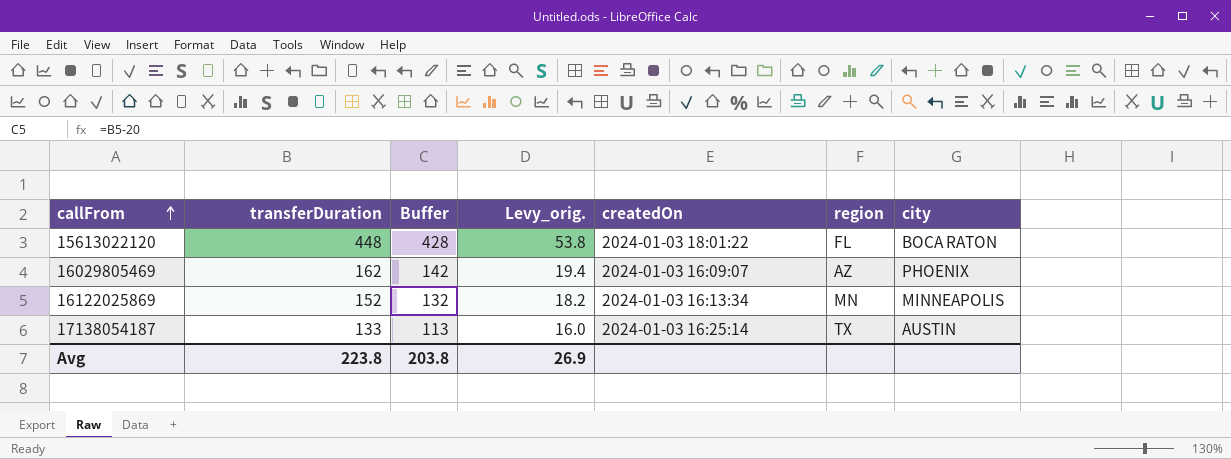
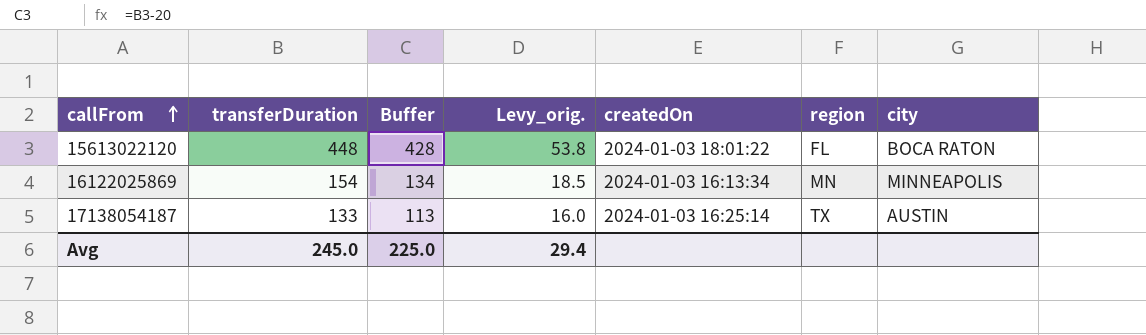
row 16029805469: 162 | 142 | 19.4 | 2024-01-03 16:09:07 | AZ | PHOENIX -> none
16122025869 | transferDuration: 152 -> 154
16122025869 | Buffer: 132 -> 134
16122025869 | Levy_orig.: 18.2 -> 18.5
Avg | transferDuration: 223.8 -> 245.0
Avg | Buffer: 203.8 -> 225.0
Avg | Levy_orig.: 26.9 -> 29.4

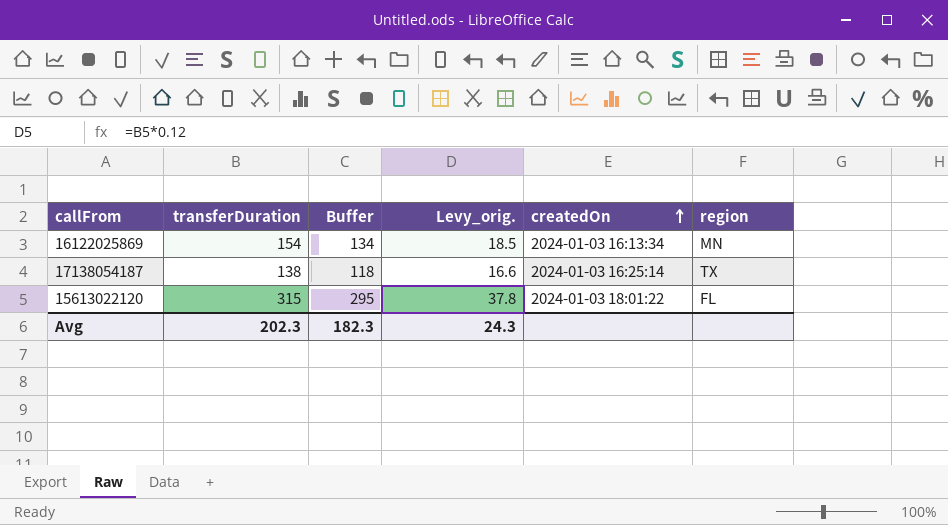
row order: callFrom ascending -> createdOn ascending
column city | position: 7 -> none
17138054187 | transferDuration: 133 -> 138
17138054187 | Buffer: 113 -> 118
17138054187 | Levy_orig.: 16.0 -> 16.6
15613022120 | transferDuration: 448 -> 315
15613022120 | Buffer: 428 -> 295
15613022120 | Levy_orig.: 53.8 -> 37.8
Avg | transferDuration: 245.0 -> 202.3
Avg | Buffer: 225.0 -> 182.3
Avg | Levy_orig.: 29.4 -> 24.3

